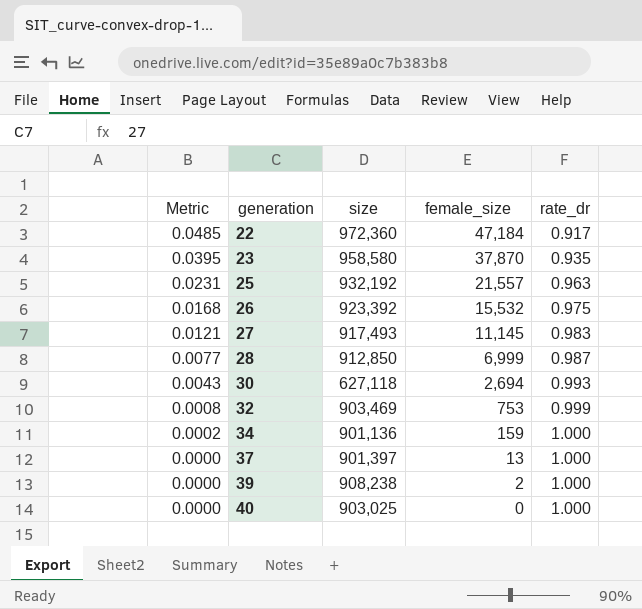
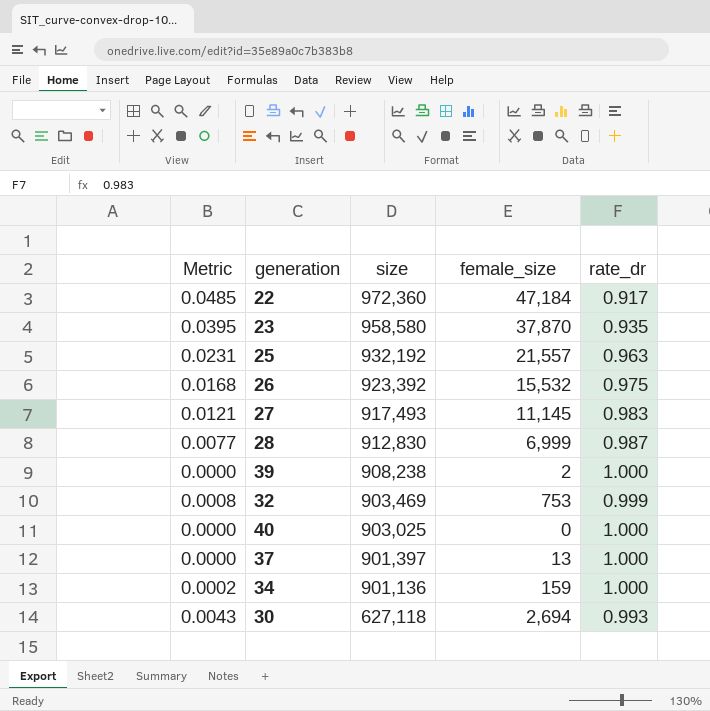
row order: Metric descending -> size descending
28 | size: 912,850 -> 912,830

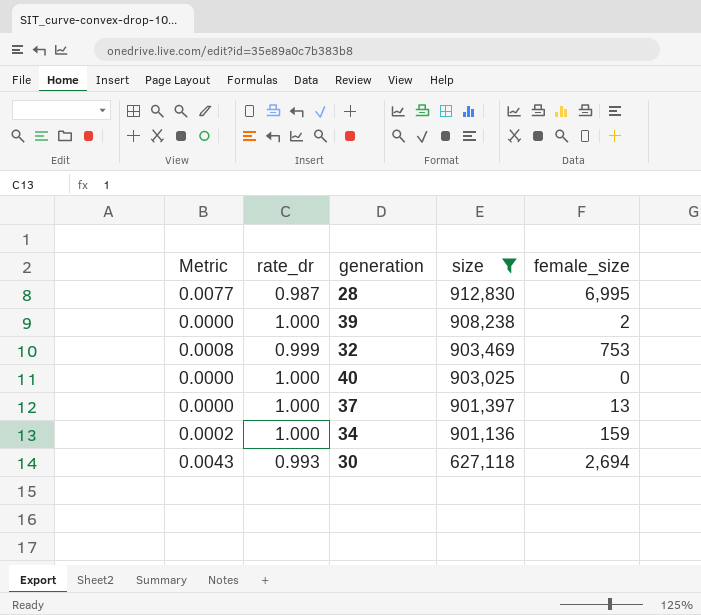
filter: none -> size <= 912,830
column rate_dr | position: 5 -> 2
28 | female_size: 6,999 -> 6,995

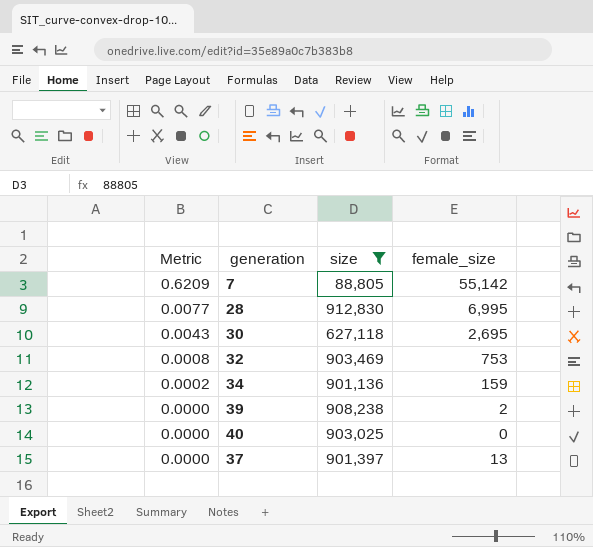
row order: size descending -> Metric descending
column rate_dr | position: 2 -> none
row 7: none -> 0.6209 | 88,805 | 55,142
30 | female_size: 2,694 -> 2,695

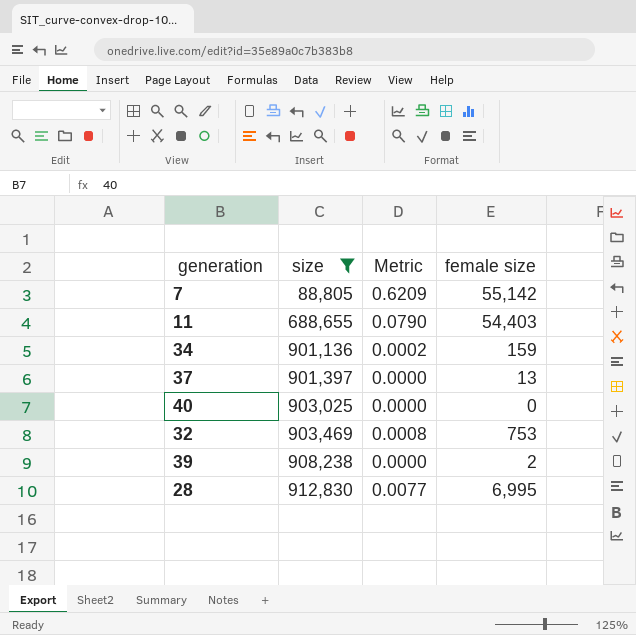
row order: Metric descending -> size ascending
column Metric | position: 1 -> 3
column name: female_size -> female size
row 30: 0.0043 | 627,118 | 2,695 -> none
row 11: none -> 688,655 | 0.0790 | 54,403

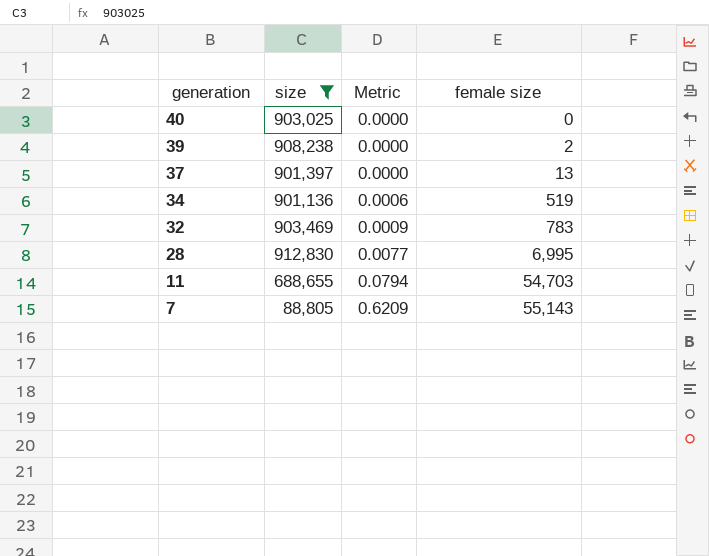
row order: size ascending -> generation descending
34 | Metric: 0.0002 -> 0.0006
34 | female size: 159 -> 519
32 | Metric: 0.0008 -> 0.0009
32 | female size: 753 -> 783
11 | Metric: 0.0790 -> 0.0794
11 | female size: 54,403 -> 54,703
7 | female size: 55,142 -> 55,143

